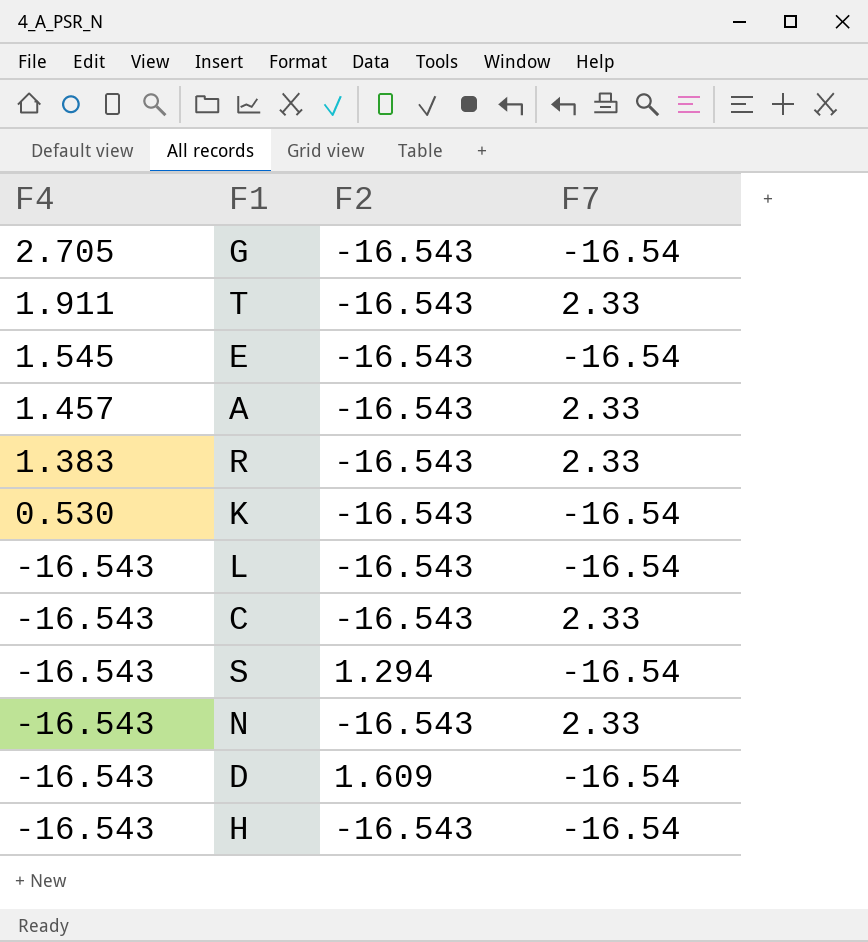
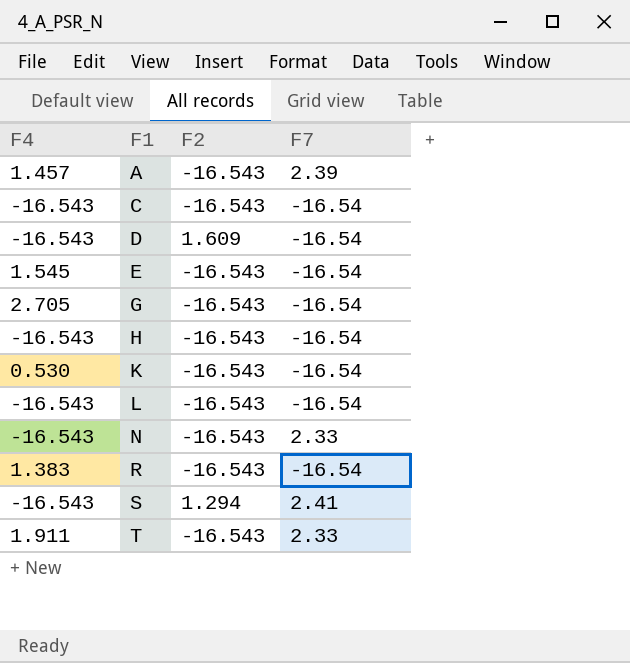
row order: F4 descending -> F1 ascending
A | F7: 2.33 -> 2.39
C | F7: 2.33 -> -16.54
R | F7: 2.33 -> -16.54
S | F7: -16.54 -> 2.41

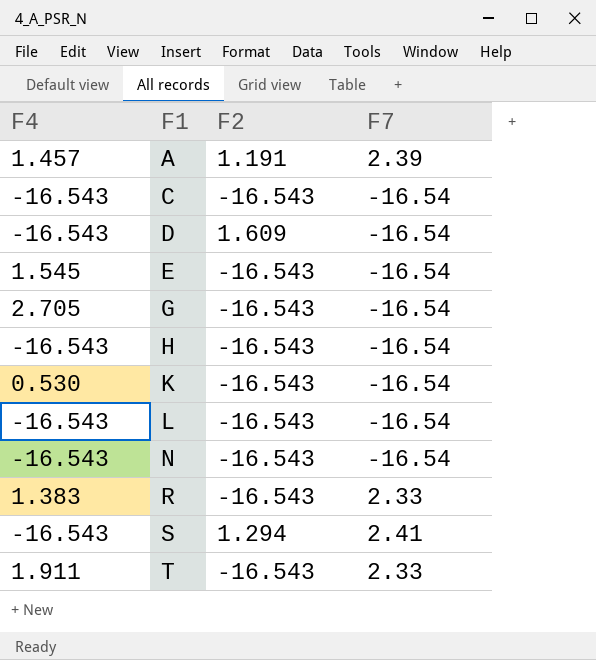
A | F2: -16.543 -> 1.191
N | F7: 2.33 -> -16.54
R | F7: -16.54 -> 2.33

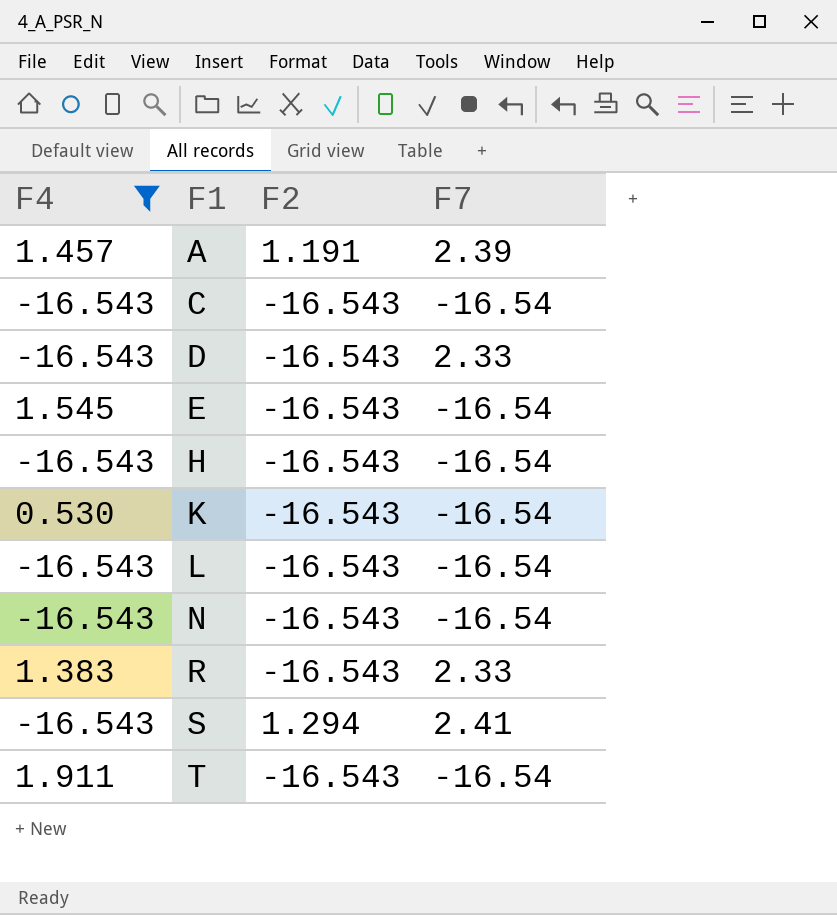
filter: none -> F4 != 2.705
D | F2: 1.609 -> -16.543
D | F7: -16.54 -> 2.33
T | F7: 2.33 -> -16.54

